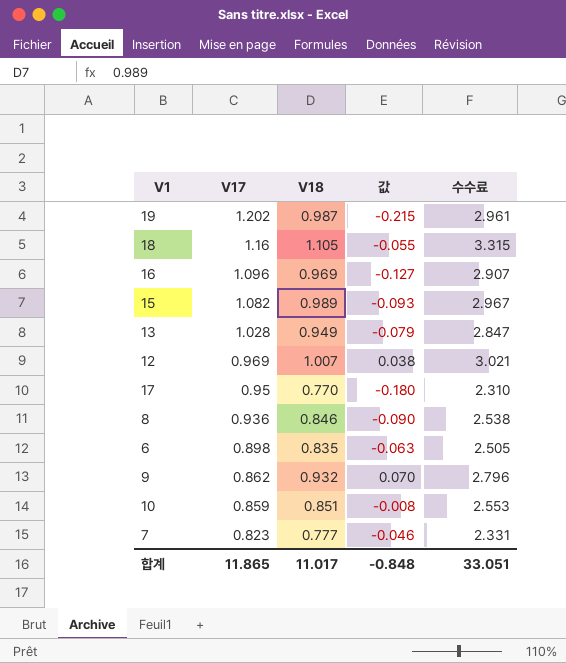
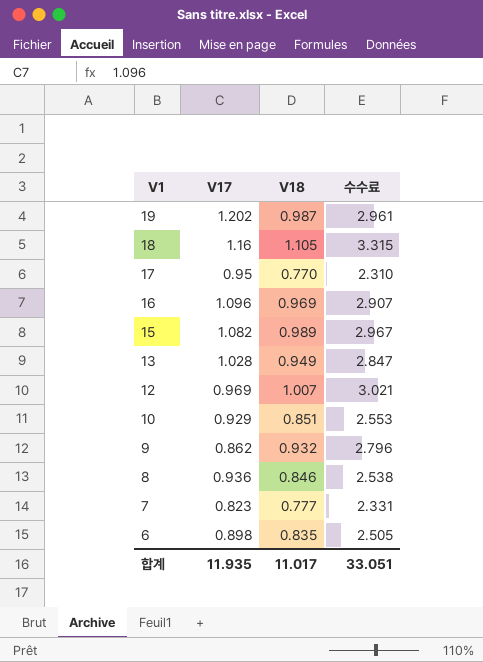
row order: V17 descending -> V1 descending
column 값 | formula: [V18] - [V17] -> none
10 | V17: 0.859 -> 0.929
합계 | V17: 11.865 -> 11.935

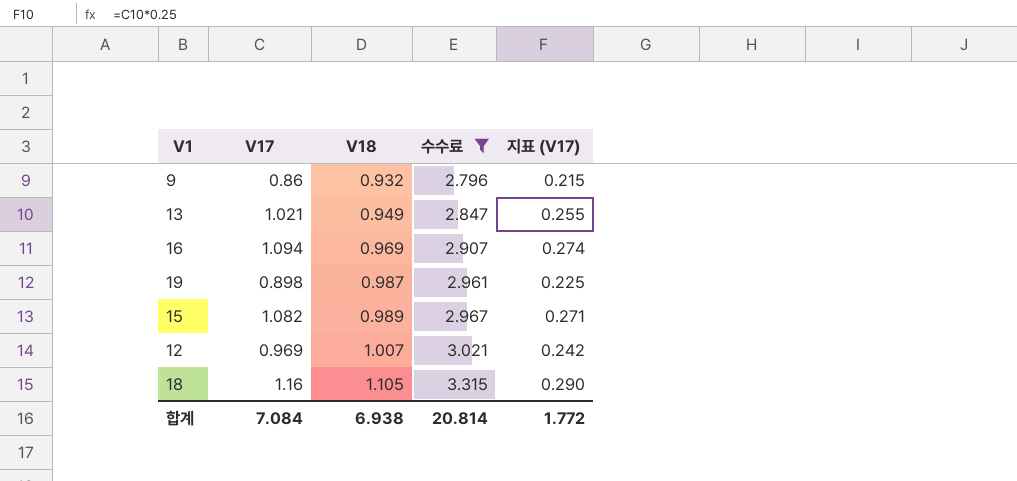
filter: none -> 수수료 >= 2.796
row order: V1 descending -> V18 ascending
column 지표 (V17) | formula: none -> [V17] * 0.25
9 | V17: 0.862 -> 0.86
13 | V17: 1.028 -> 1.021
16 | V17: 1.096 -> 1.094
19 | V17: 1.202 -> 0.898
합계 | V17: 11.935 -> 7.084
합계 | V18: 11.017 -> 6.938
합계 | 수수료: 33.051 -> 20.814

